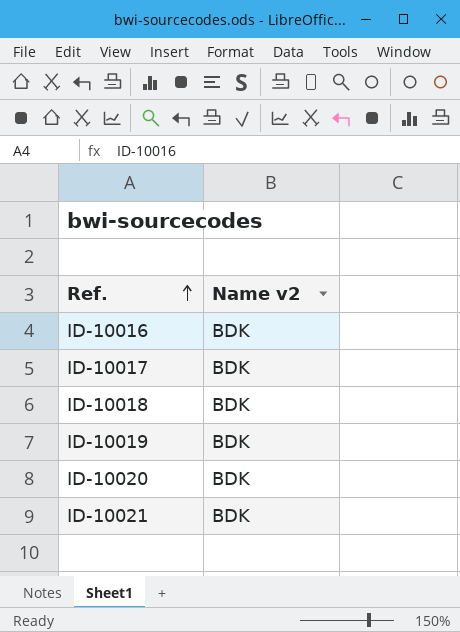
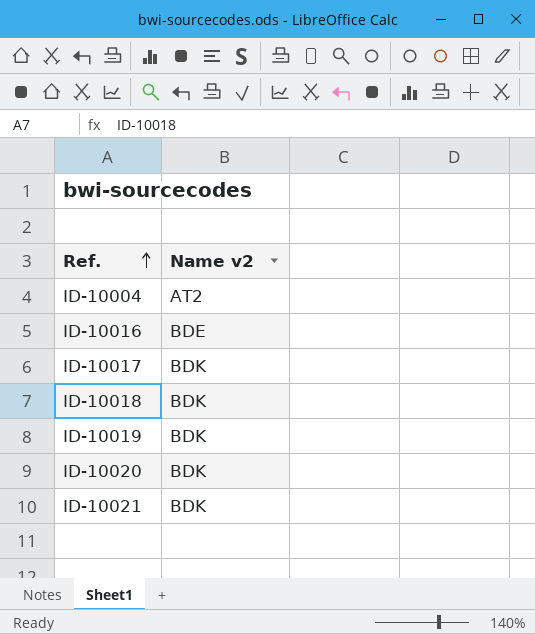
row ID-10004: none -> AT2
ID-10016 | Name v2: BDK -> BDE

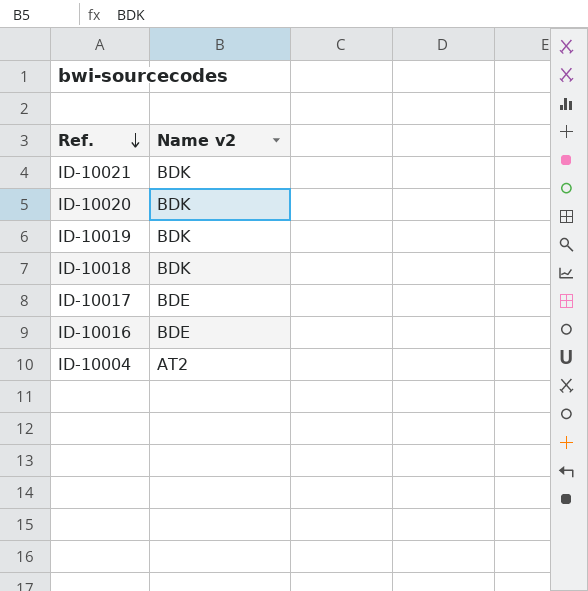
row order: Ref. ascending -> Ref. descending
ID-10017 | Name v2: BDK -> BDE

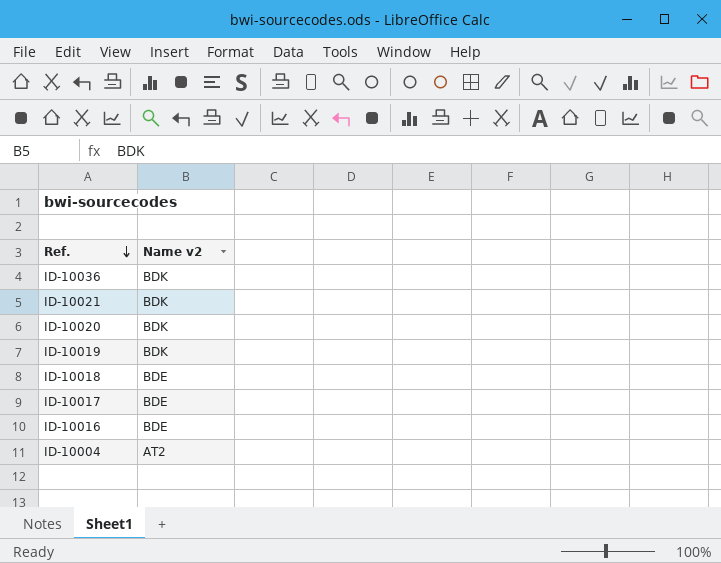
row ID-10036: none -> BDK
ID-10018 | Name v2: BDK -> BDE

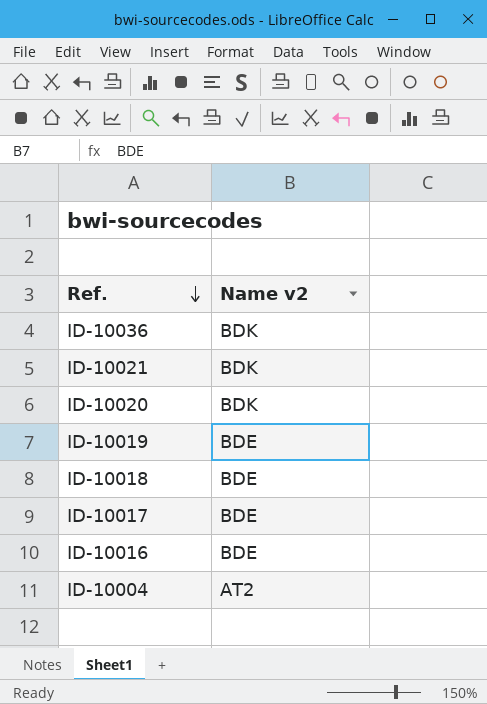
ID-10019 | Name v2: BDK -> BDE

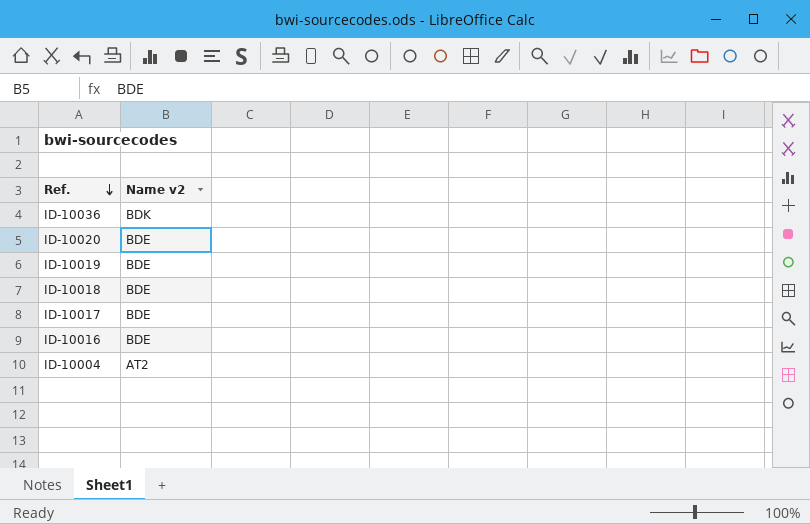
row ID-10021: BDK -> none
ID-10020 | Name v2: BDK -> BDE

